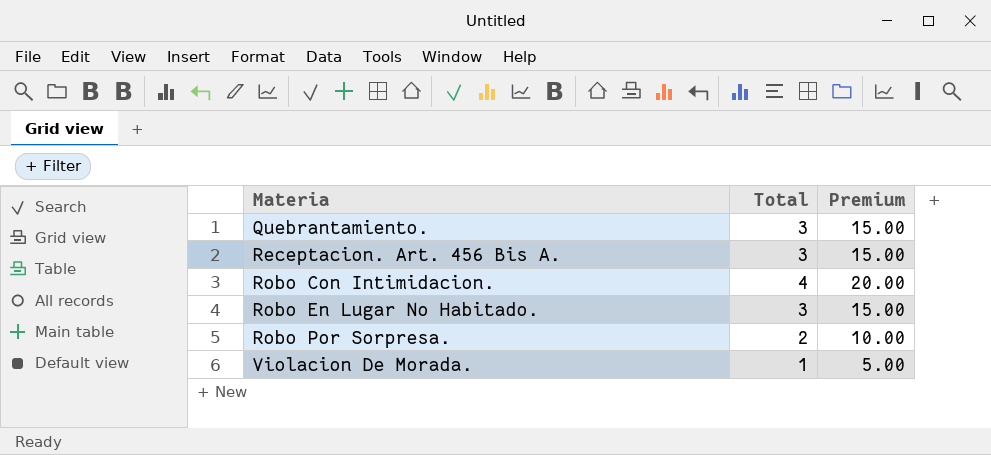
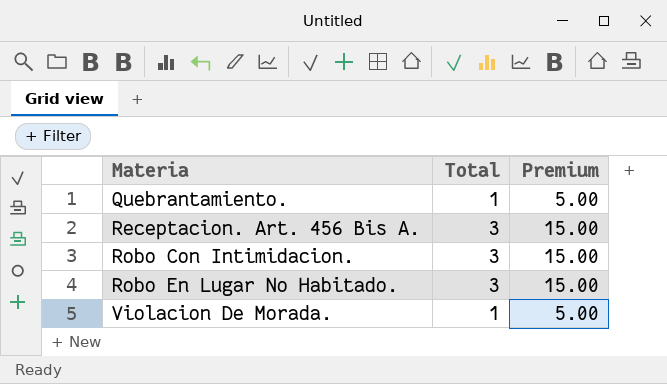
row Robo Por Sorpresa.: 2 | 10.00 -> none
Quebrantamiento. | Total: 3 -> 1
Quebrantamiento. | Premium: 15.00 -> 5.00
Robo Con Intimidacion. | Total: 4 -> 3
Robo Con Intimidacion. | Premium: 20.00 -> 15.00

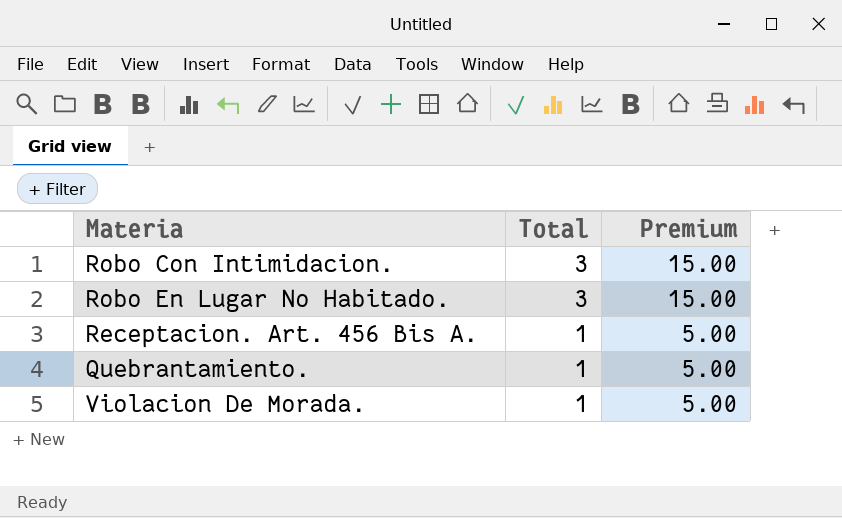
row order: Materia ascending -> Total descending
Receptacion. Art. 456 Bis A. | Total: 3 -> 1
Receptacion. Art. 456 Bis A. | Premium: 15.00 -> 5.00

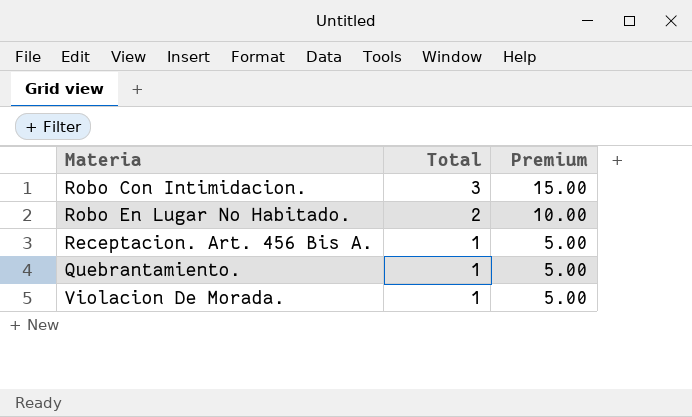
Robo En Lugar No Habitado. | Total: 3 -> 2
Robo En Lugar No Habitado. | Premium: 15.00 -> 10.00

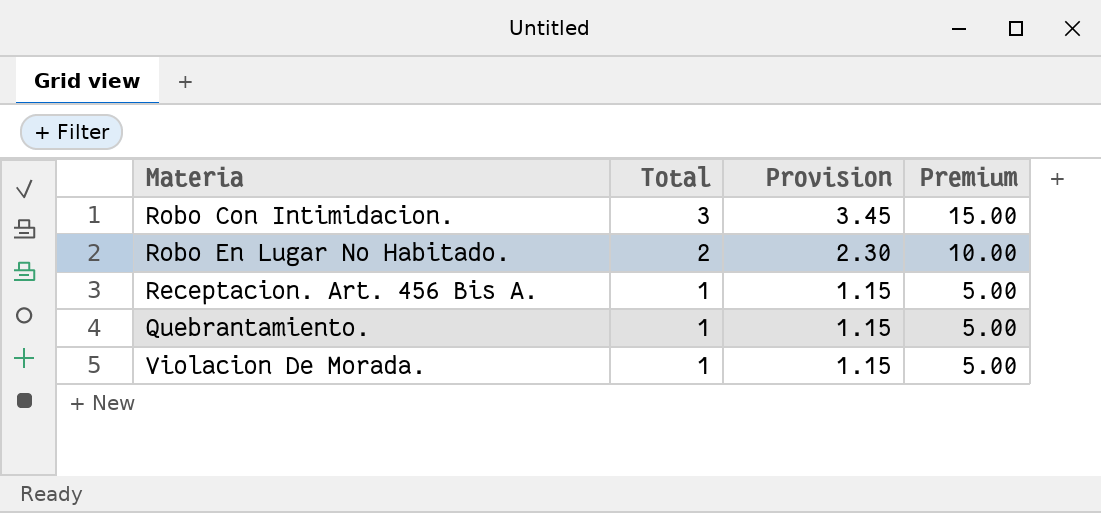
column Provision | formula: none -> [Total] * 1.15

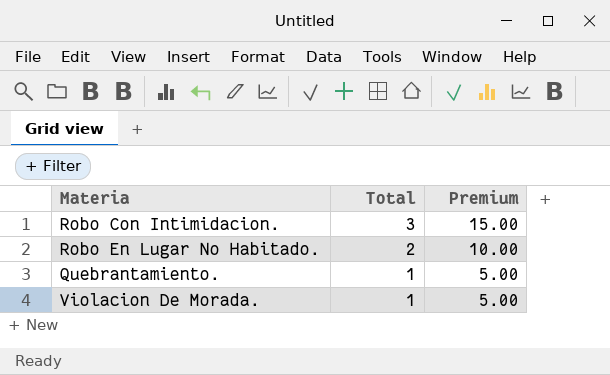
column Provision | formula: [Total] * 1.15 -> none
row Receptacion. Art. 456 Bis A.: 1 | 1.15 | 5.00 -> none

